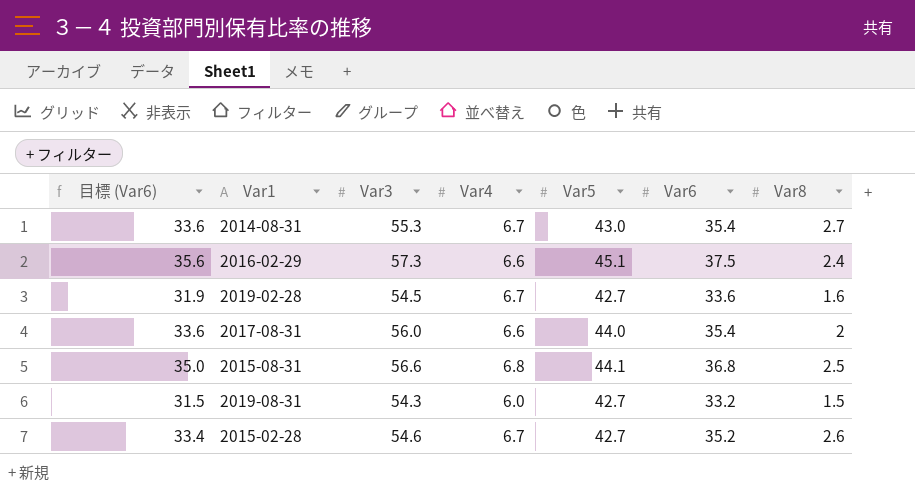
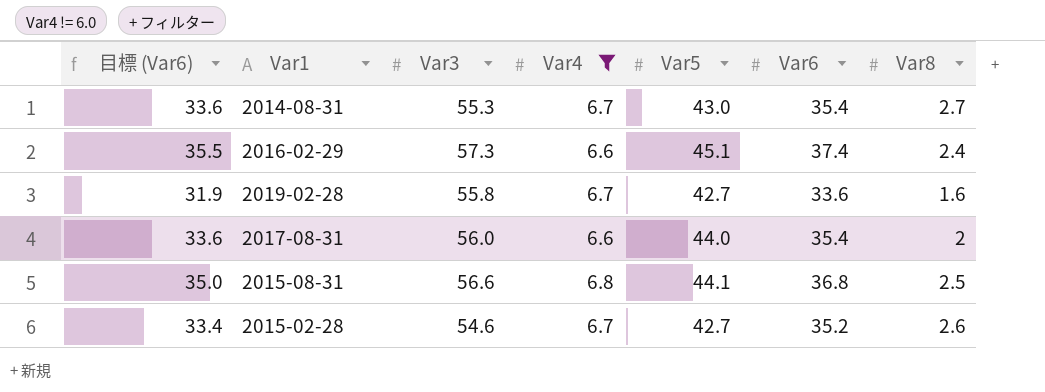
filter: none -> Var4 != 6.0
2016-02-29 | 目標 (Var6): 35.6 -> 35.5
2016-02-29 | Var6: 37.5 -> 37.4
2019-02-28 | Var3: 54.5 -> 55.8

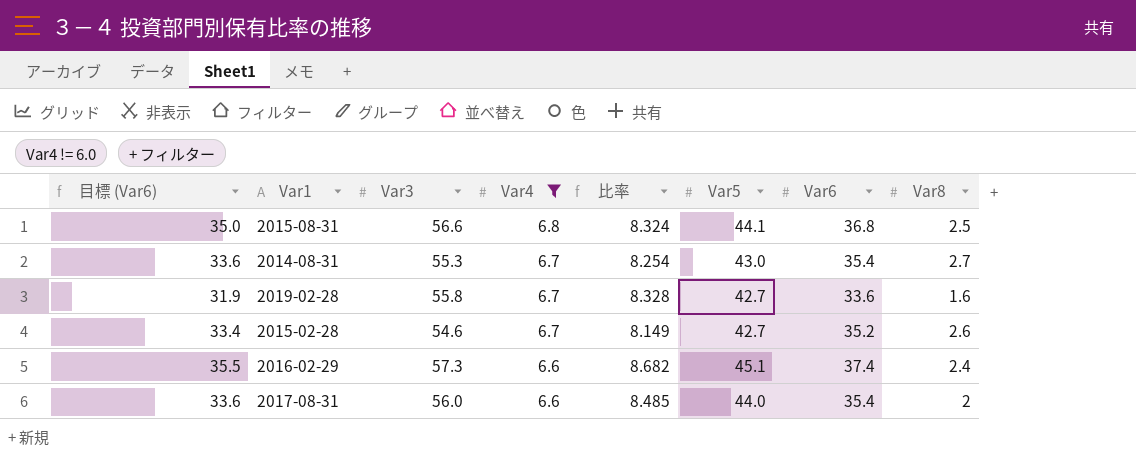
row order: none -> Var4 descending
column 比率 | formula: none -> [Var3] / [Var4]

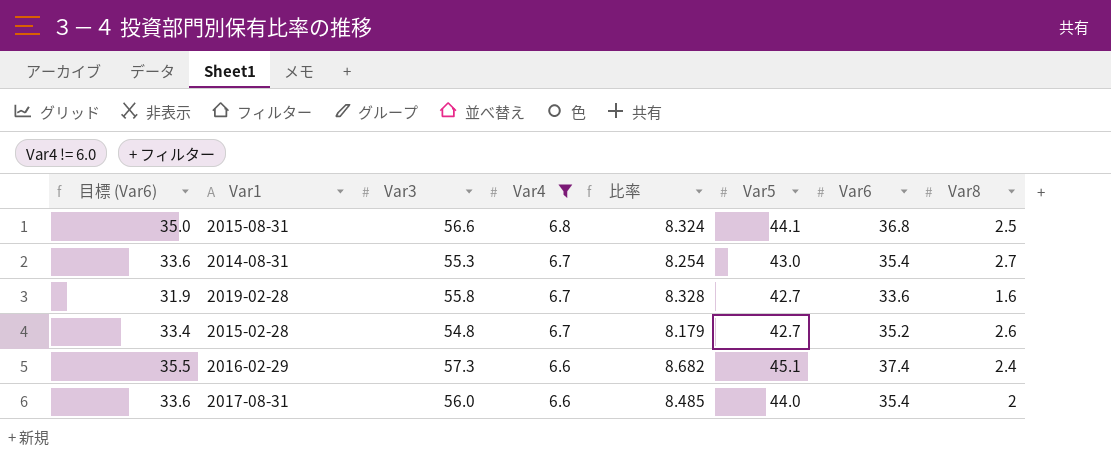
2015-02-28 | Var3: 54.6 -> 54.8
2015-02-28 | 比率: 8.149 -> 8.179

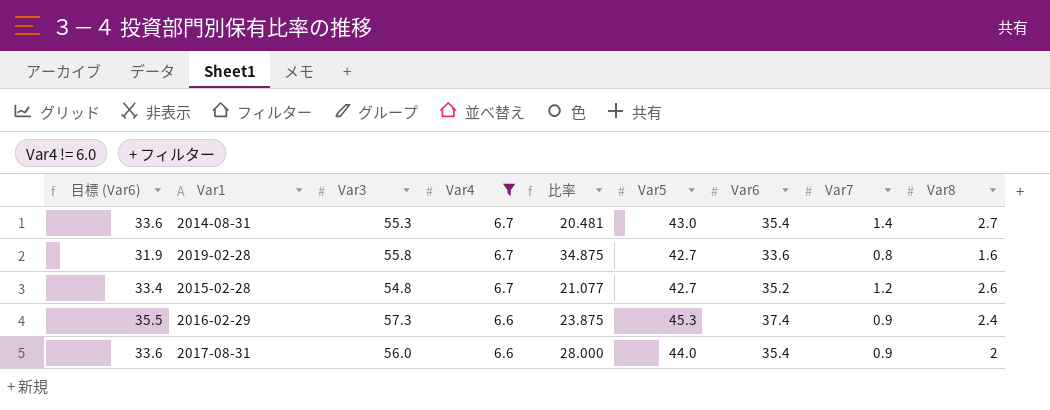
column 比率 | formula: [Var3] / [Var4] -> [Var3] / [Var8]
column Var7 | position: none -> 8
row 2015-08-31: 35.0 | 56.6 | 6.8 | 8.324 | 44.1 | 36.8 | 2.5 -> none
2016-02-29 | Var5: 45.1 -> 45.3

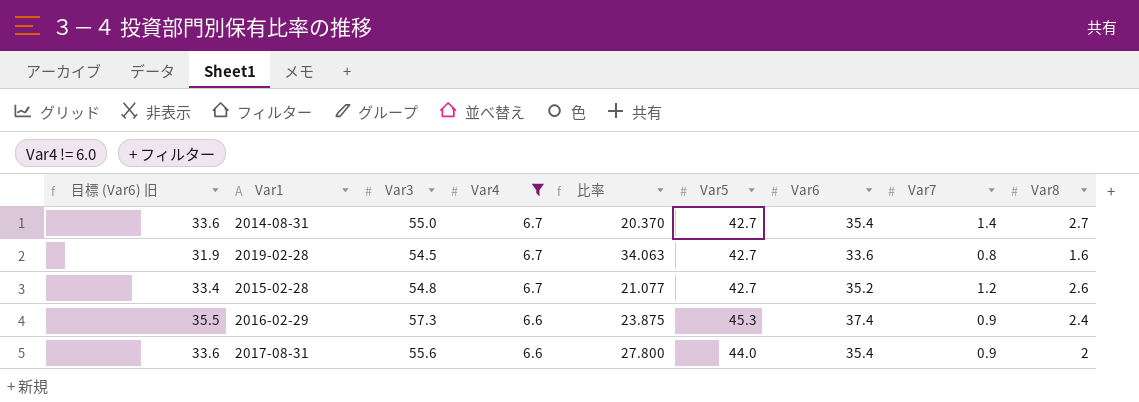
column name: 目標 (Var6) -> 目標 (Var6) 旧
2014-08-31 | Var3: 55.3 -> 55.0
2014-08-31 | 比率: 20.481 -> 20.370
2014-08-31 | Var5: 43.0 -> 42.7
2019-02-28 | Var3: 55.8 -> 54.5
2019-02-28 | 比率: 34.875 -> 34.063
2017-08-31 | Var3: 56.0 -> 55.6
2017-08-31 | 比率: 28.000 -> 27.800

